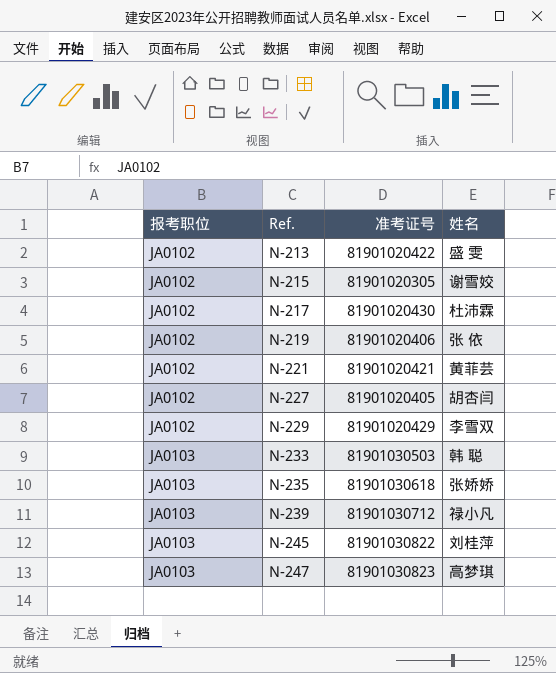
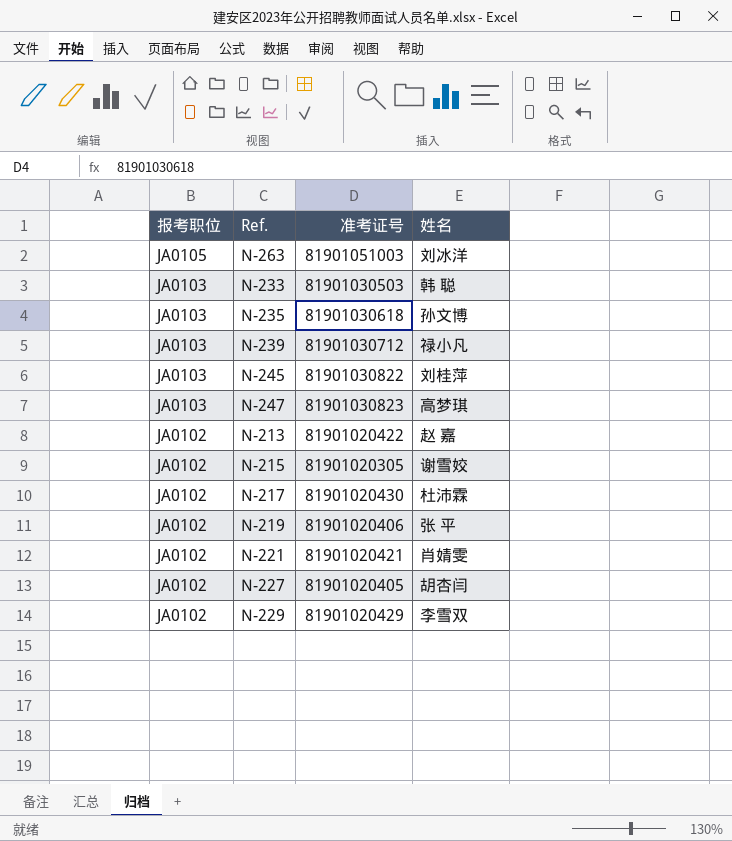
row order: 报考职位 ascending -> 报考职位 descending
row N-263: none -> JA0105 | 81901051003 | 刘冰洋
N-235 | 姓名: 张娇娇 -> 孙文博
N-213 | 姓名: 盛 雯 -> 赵 嘉
N-219 | 姓名: 张 依 -> 张 平
N-221 | 姓名: 黄菲芸 -> 肖婧雯

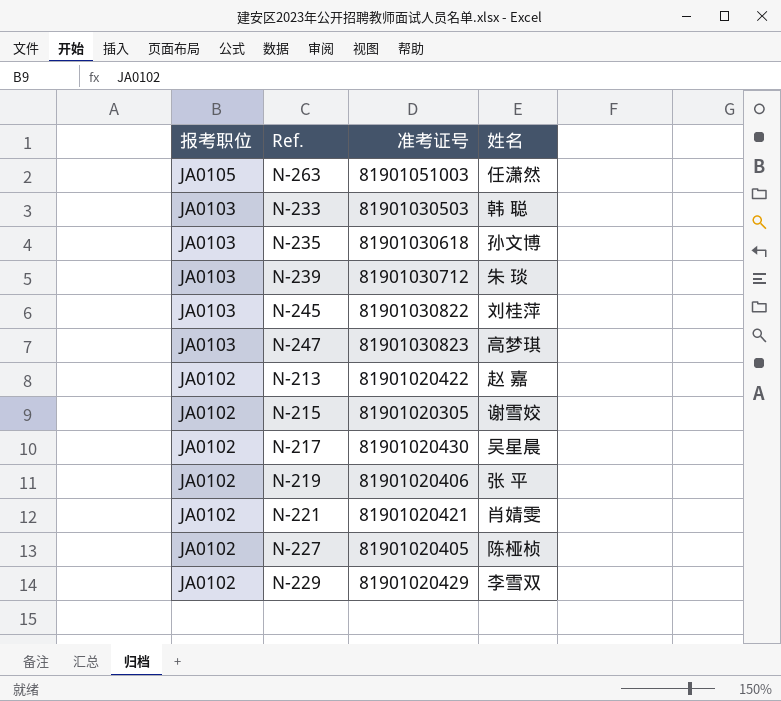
N-263 | 姓名: 刘冰洋 -> 任潇然
N-239 | 姓名: 禄小凡 -> 朱 琰
N-217 | 姓名: 杜沛霖 -> 吴星晨
N-227 | 姓名: 胡杏闫 -> 陈桠桢

